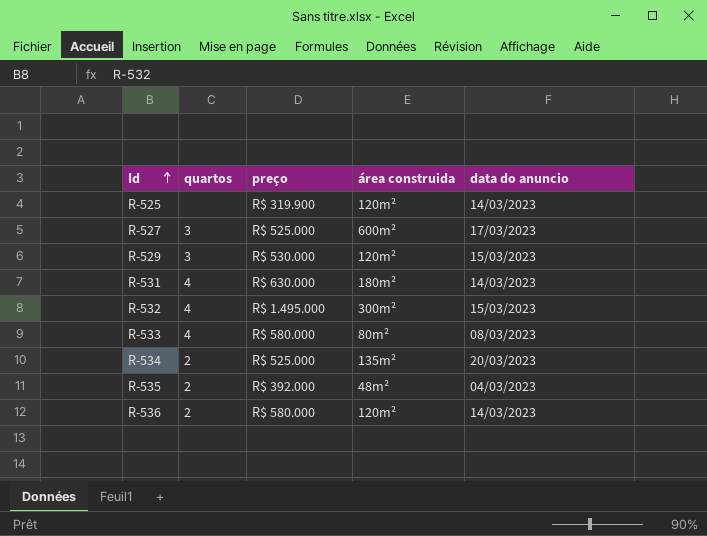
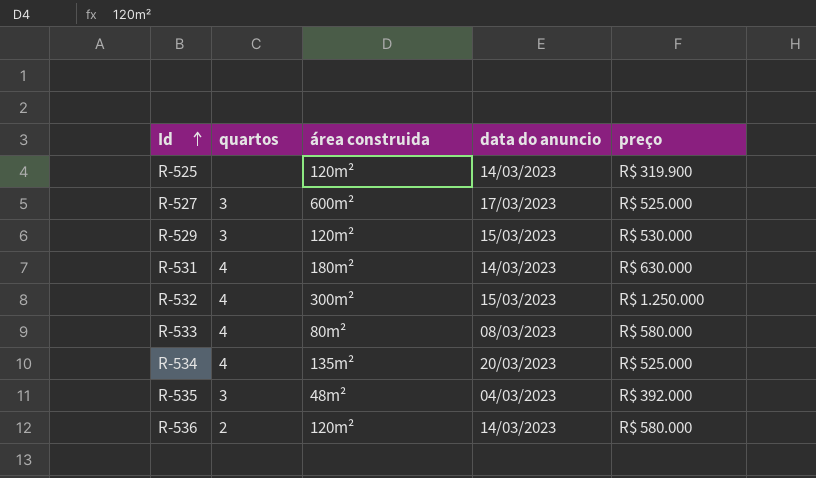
column preço | position: 3 -> 5
R-532 | preço: R$ 1.495.000 -> R$ 1.250.000
R-534 | quartos: 2 -> 4
R-535 | quartos: 2 -> 3

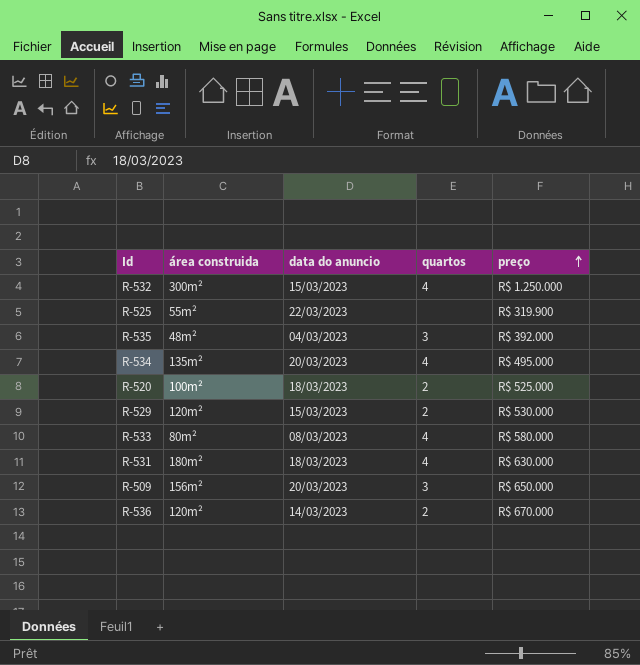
row order: Id ascending -> preço ascending
column quartos | position: 2 -> 4
row R-527: 3 | 600m² | 17/03/2023 | R$ 525.000 -> none
R-525 | área construida: 120m² -> 55m²
R-525 | data do anuncio: 14/03/2023 -> 22/03/2023
R-534 | preço: R$ 525.000 -> R$ 495.000
row R-520: none -> 100m² | 18/03/2023 | 2 | R$ 525.000
R-529 | quartos: 3 -> 2
R-531 | data do anuncio: 14/03/2023 -> 18/03/2023
row R-509: none -> 156m² | 20/03/2023 | 3 | R$ 650.000
R-536 | preço: R$ 580.000 -> R$ 670.000

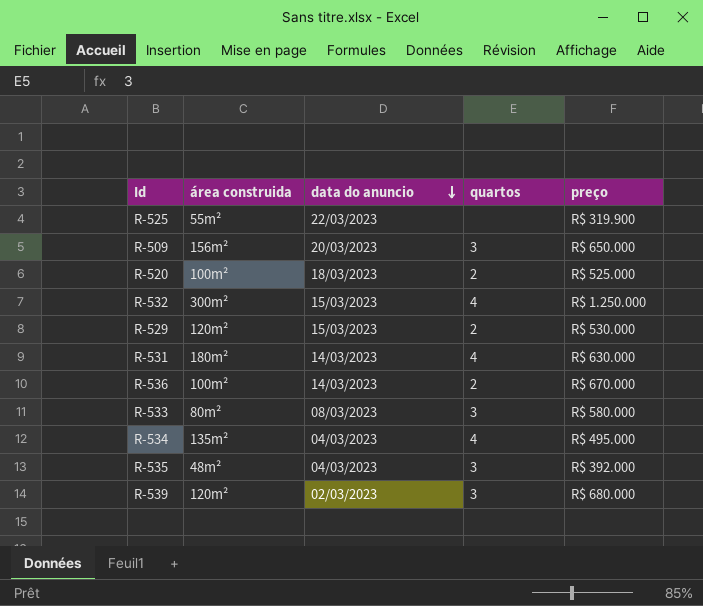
row order: preço ascending -> data do anuncio descending
R-531 | data do anuncio: 18/03/2023 -> 14/03/2023
R-536 | área construida: 120m² -> 100m²
R-533 | quartos: 4 -> 3
R-534 | data do anuncio: 20/03/2023 -> 04/03/2023
row R-539: none -> 120m² | 02/03/2023 | 3 | R$ 680.000

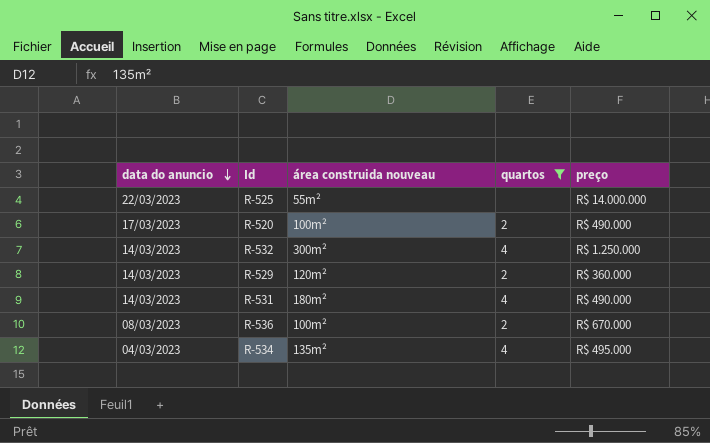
filter: none -> quartos != 3
column data do anuncio | position: 3 -> 1
column name: área construida -> área construida nouveau
R-525 | preço: R$ 319.900 -> R$ 14.000.000
R-520 | data do anuncio: 18/03/2023 -> 17/03/2023
R-520 | preço: R$ 525.000 -> R$ 490.000
R-532 | data do anuncio: 15/03/2023 -> 14/03/2023
R-529 | data do anuncio: 15/03/2023 -> 14/03/2023
R-529 | preço: R$ 530.000 -> R$ 360.000
R-531 | preço: R$ 630.000 -> R$ 490.000
R-536 | data do anuncio: 14/03/2023 -> 08/03/2023

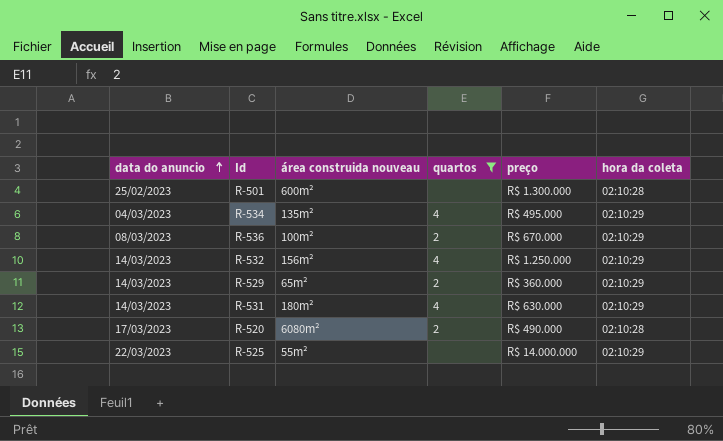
row order: data do anuncio descending -> data do anuncio ascending
column hora da coleta | position: none -> 6
row R-501: none -> 25/02/2023 | 600m² | none | R$ 1.300.000 | 02:10:28
R-532 | área construida nouveau: 300m² -> 156m²
R-529 | área construida nouveau: 120m² -> 65m²
R-531 | preço: R$ 490.000 -> R$ 630.000
R-520 | área construida nouveau: 100m² -> 6080m²

